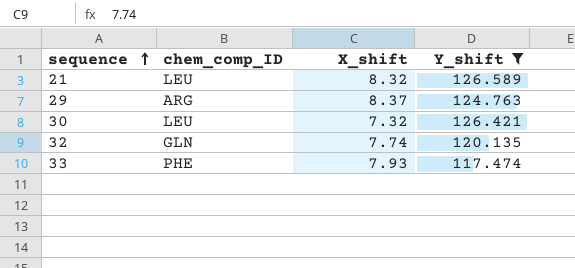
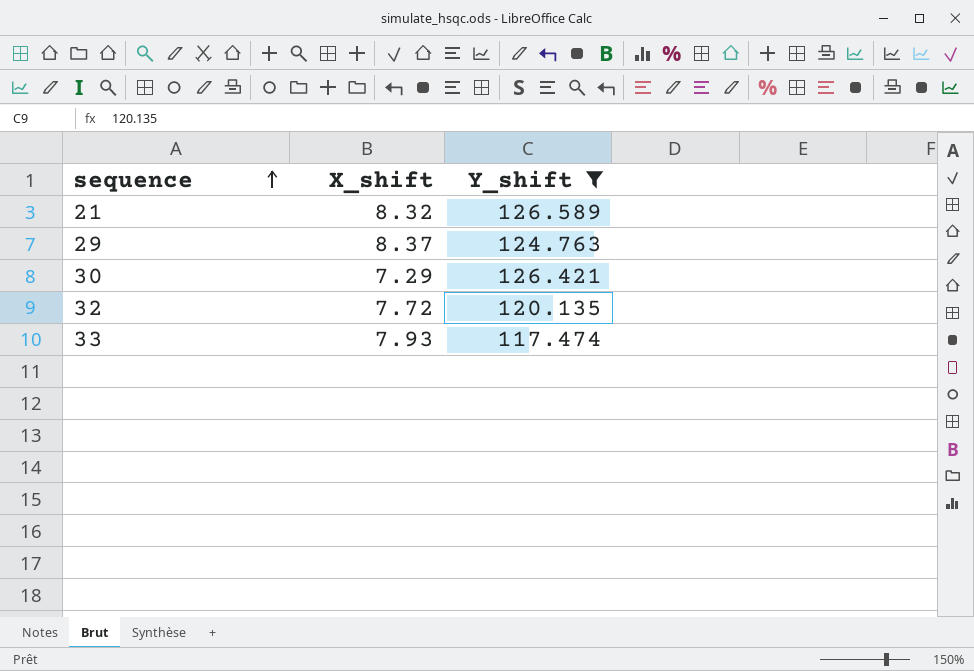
column chem_comp_ID | position: 2 -> none
30 | X_shift: 7.32 -> 7.29
32 | X_shift: 7.74 -> 7.72

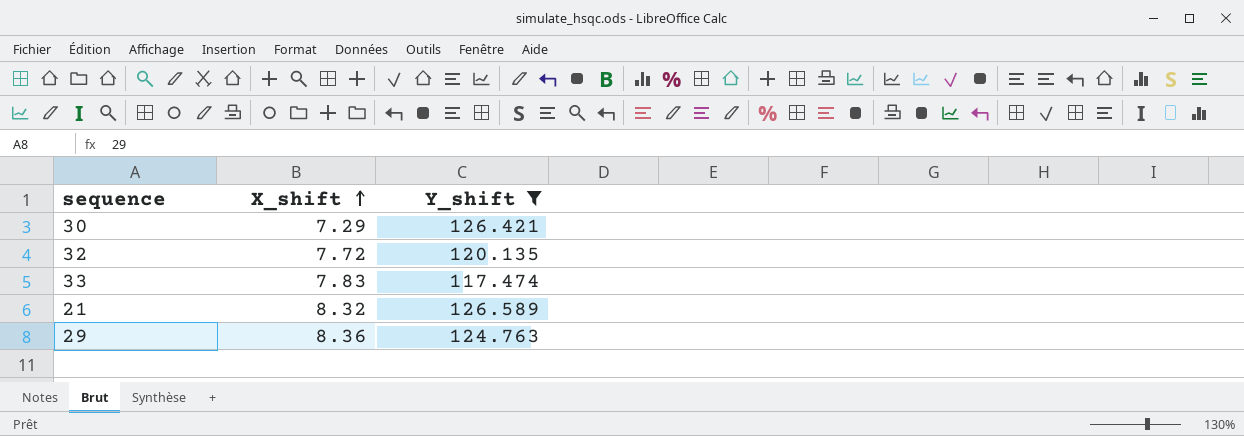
row order: sequence ascending -> X_shift ascending
33 | X_shift: 7.93 -> 7.83
29 | X_shift: 8.37 -> 8.36

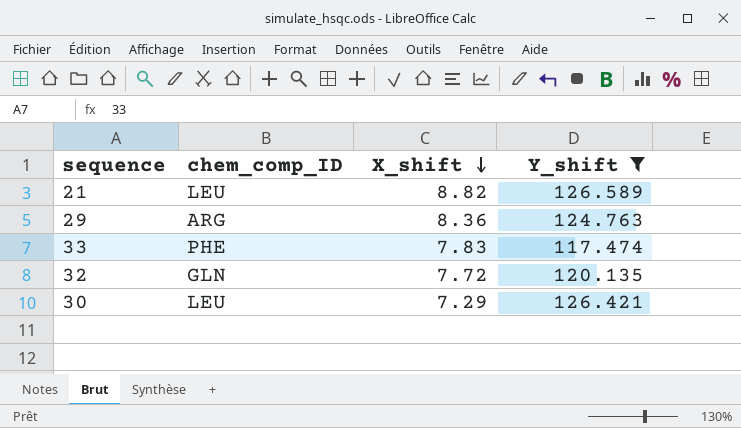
row order: X_shift ascending -> X_shift descending
column chem_comp_ID | position: none -> 2
21 | X_shift: 8.32 -> 8.82

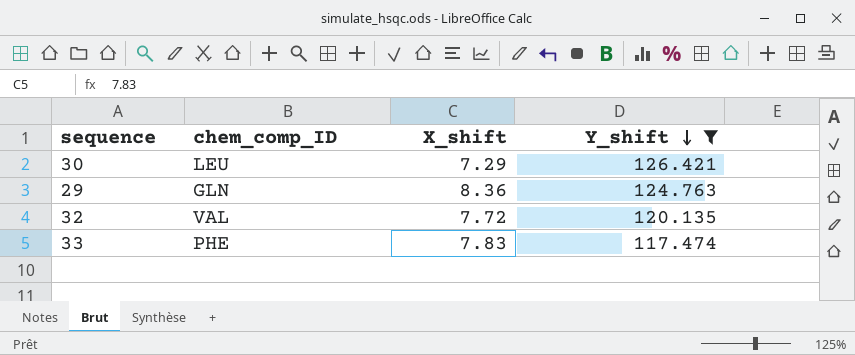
row order: X_shift descending -> Y_shift descending
row 21: LEU | 8.82 | 126.589 -> none
29 | chem_comp_ID: ARG -> GLN
32 | chem_comp_ID: GLN -> VAL

